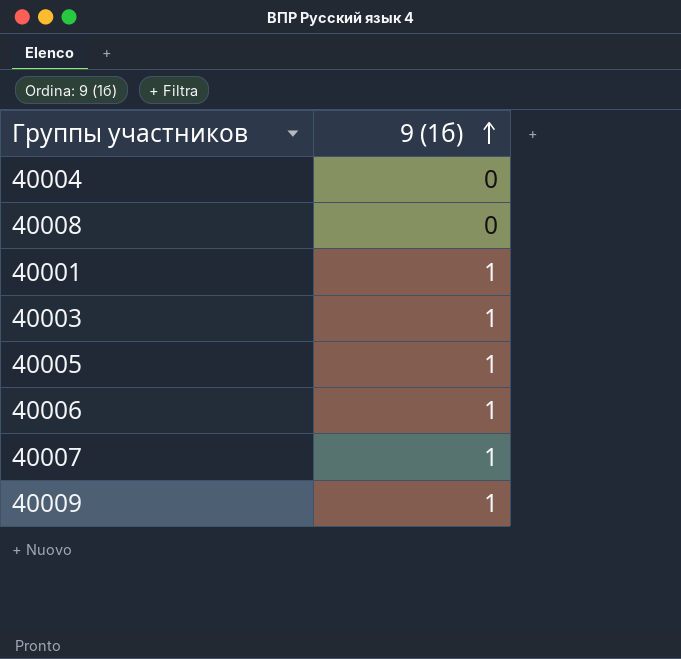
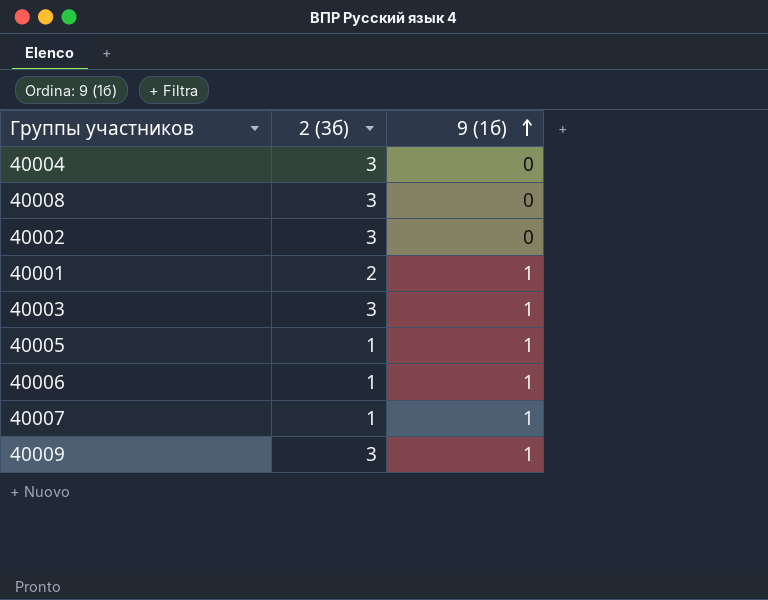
column 2 (3б) | position: none -> 2
row 40002: none -> 3 | 0

